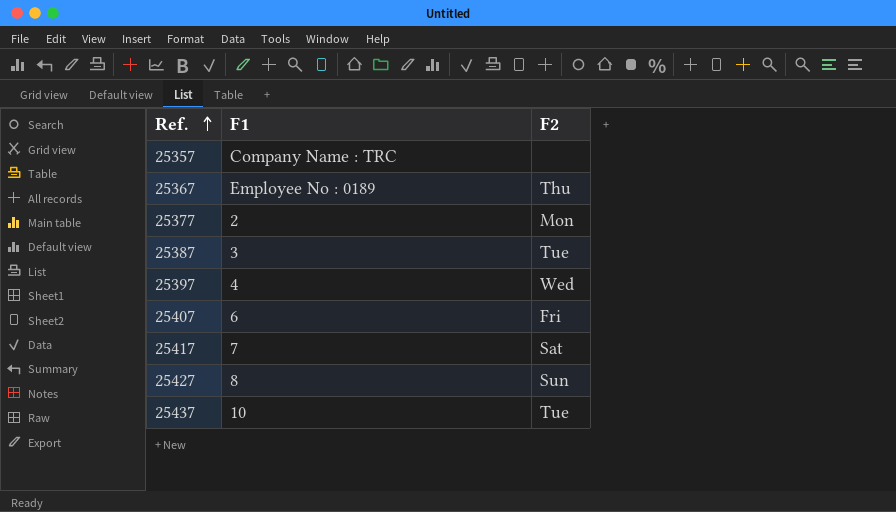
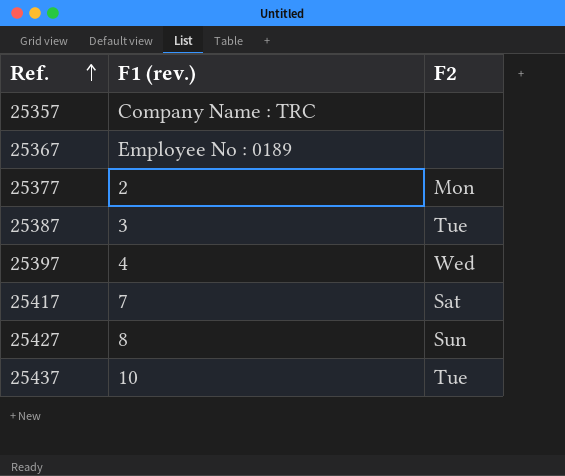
column name: F1 -> F1 (rev.)
row 25407: 6 | Fri -> none
25367 | F2: Thu -> none

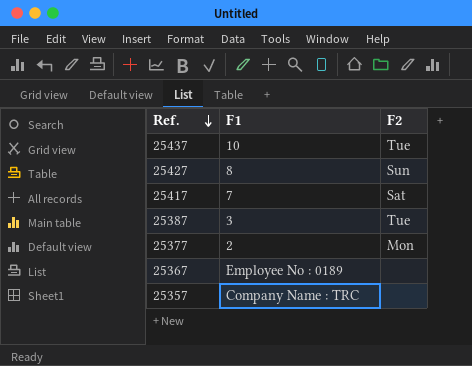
row order: Ref. ascending -> Ref. descending
column name: F1 (rev.) -> F1
row 25397: 4 | Wed -> none

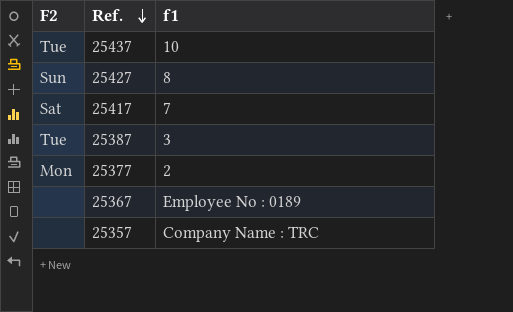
column F2 | position: 3 -> 1
column name: F1 -> f1

